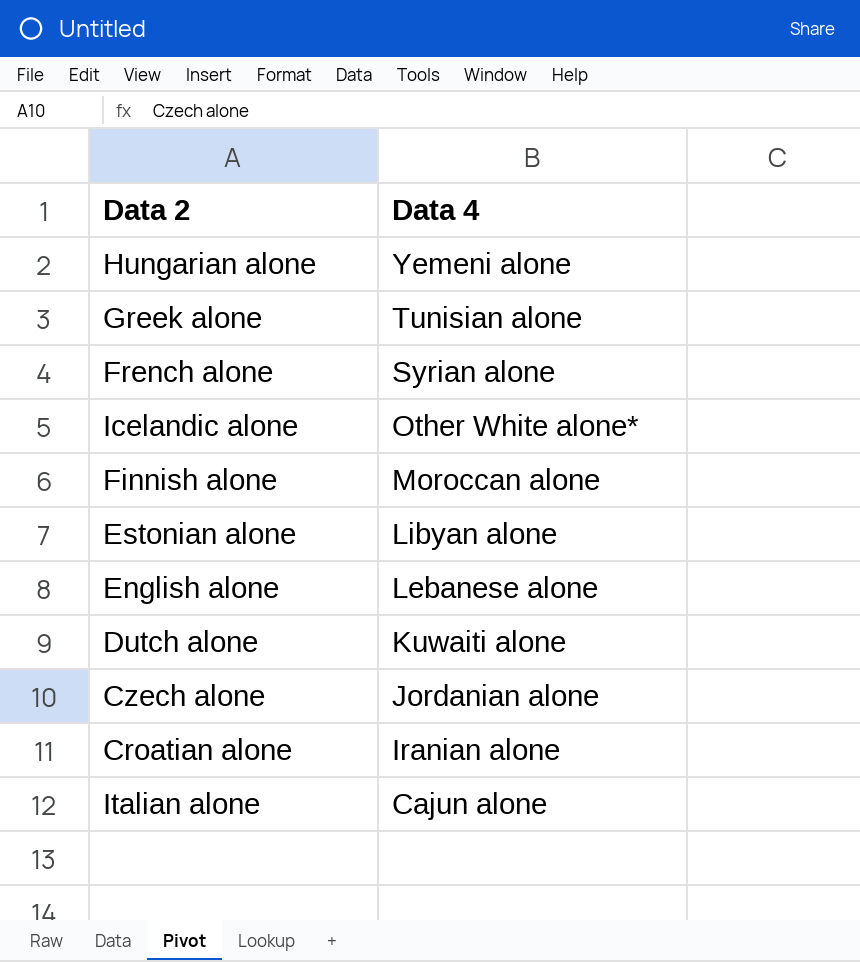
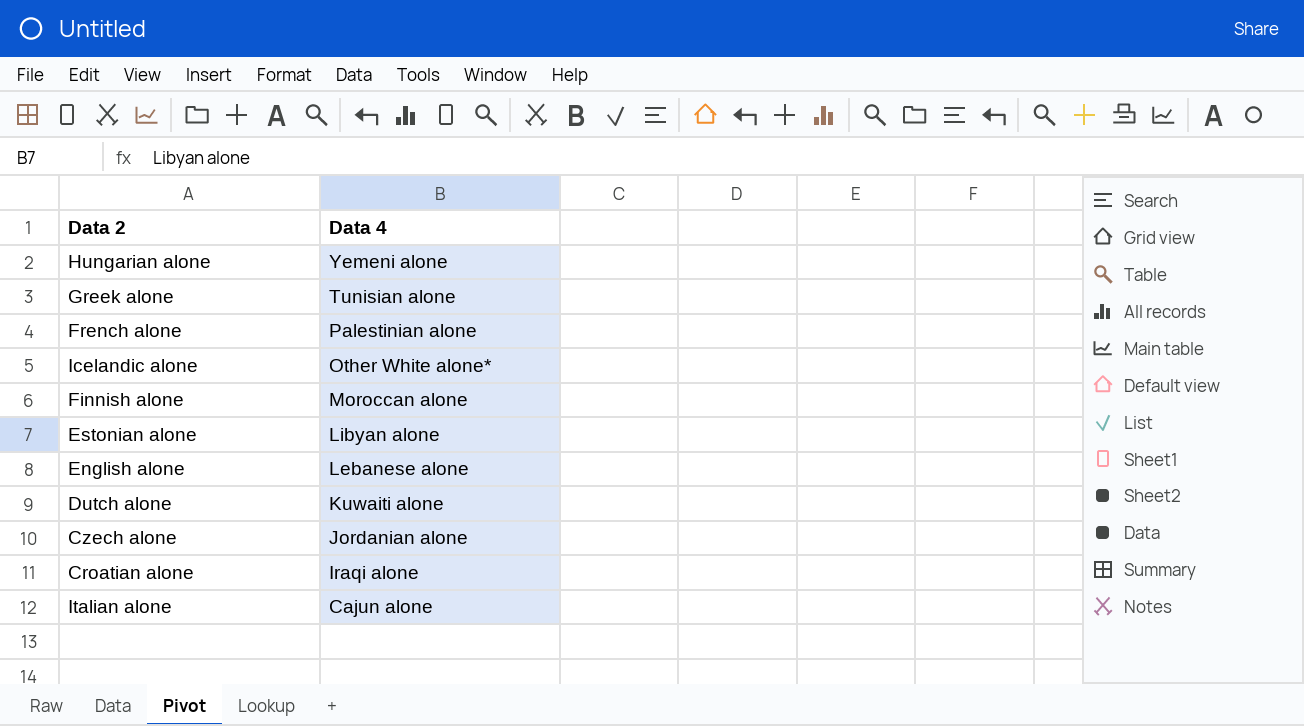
French alone | Data 4: Syrian alone -> Palestinian alone
Croatian alone | Data 4: Iranian alone -> Iraqi alone

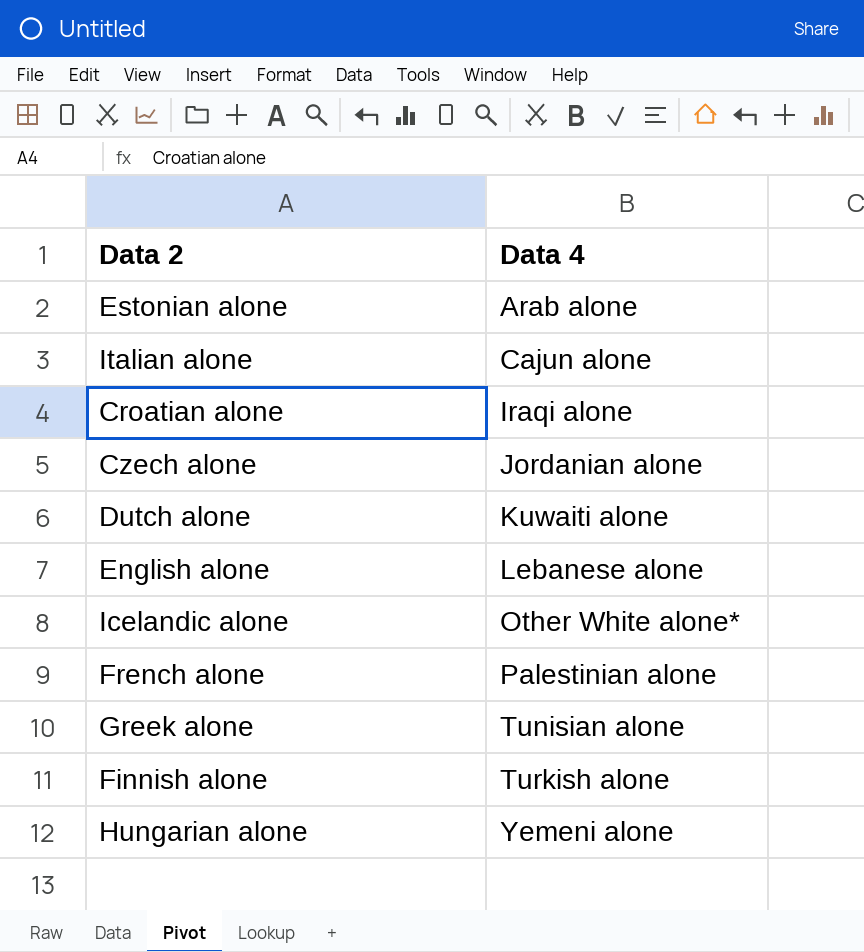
row order: Data 4 descending -> Data 4 ascending
Estonian alone | Data 4: Libyan alone -> Arab alone
Finnish alone | Data 4: Moroccan alone -> Turkish alone

